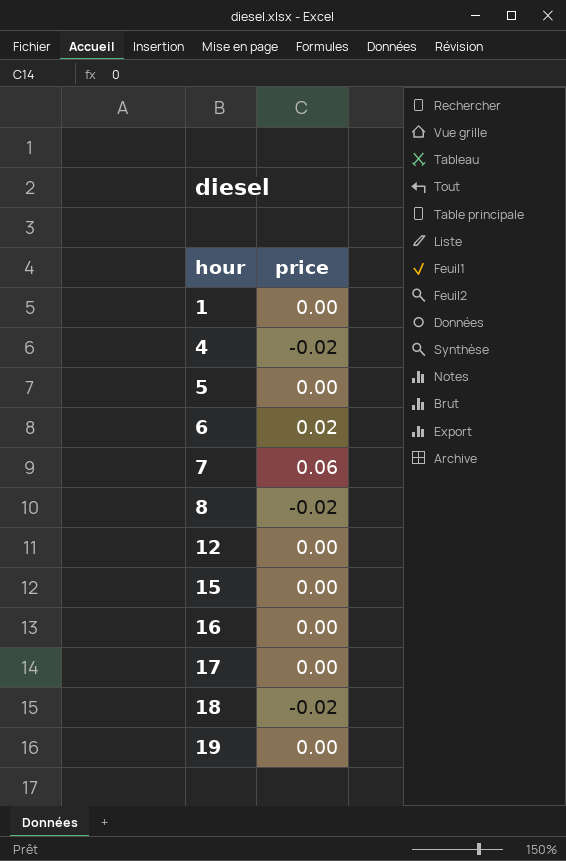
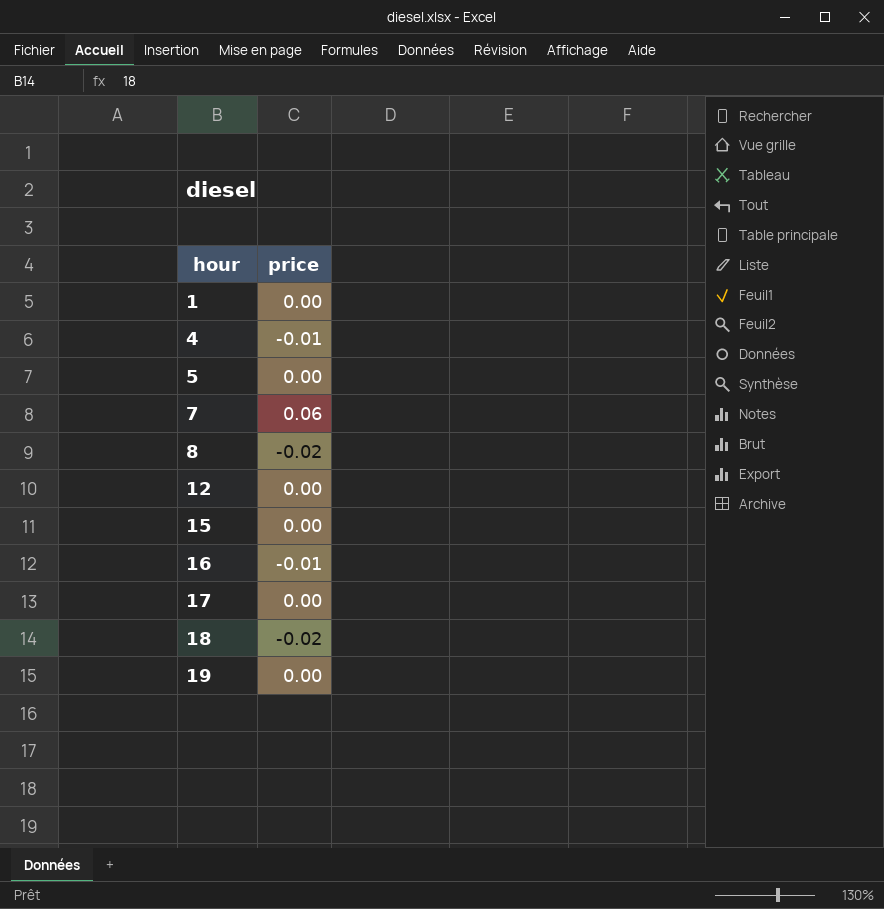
row 6: 0.02 -> none
4 | price: -0.02 -> -0.01
16 | price: 0.00 -> -0.01

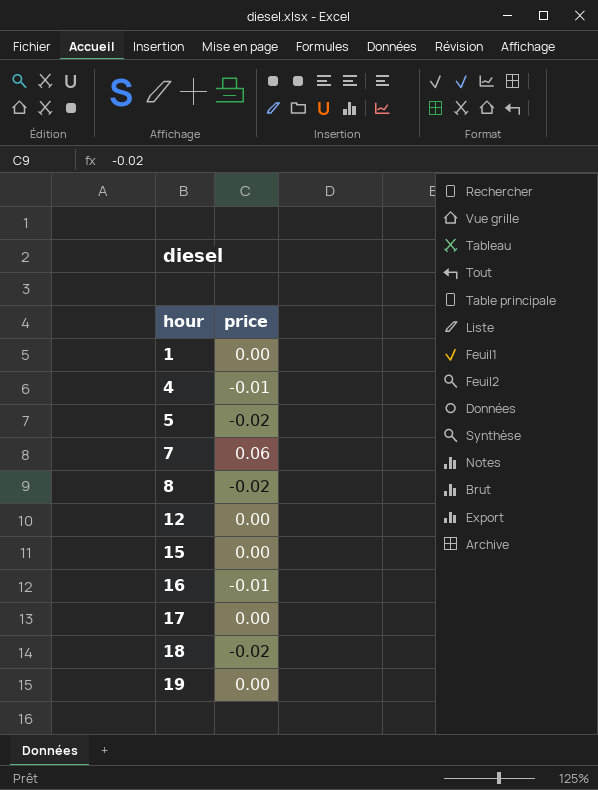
5 | price: 0.00 -> -0.02

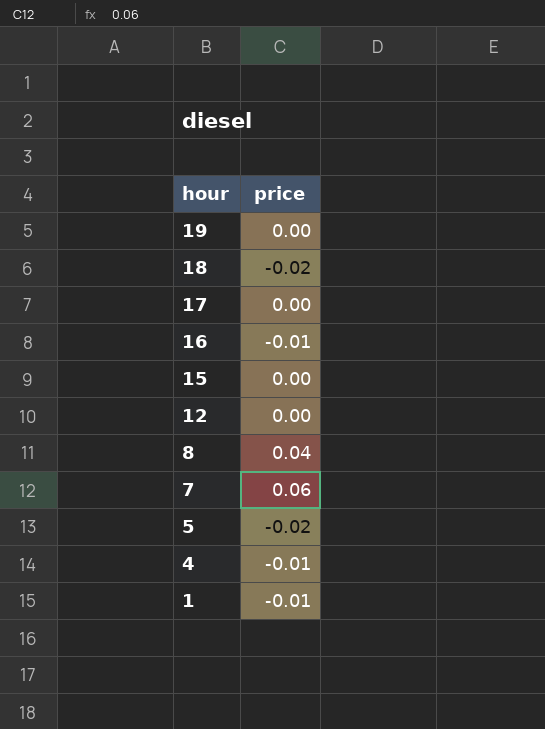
row order: hour ascending -> hour descending
8 | price: -0.02 -> 0.04
1 | price: 0.00 -> -0.01

